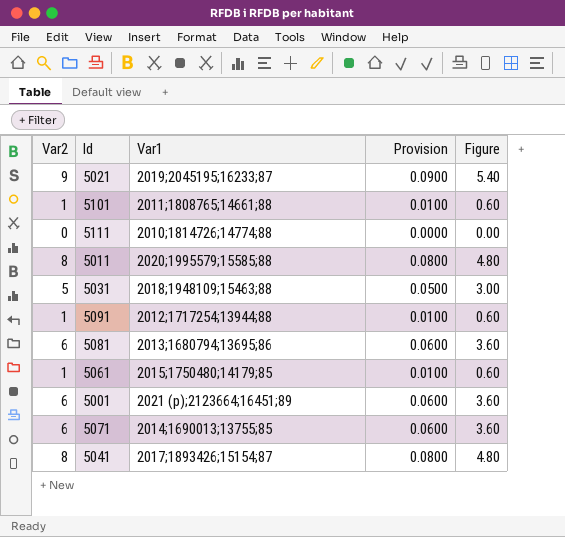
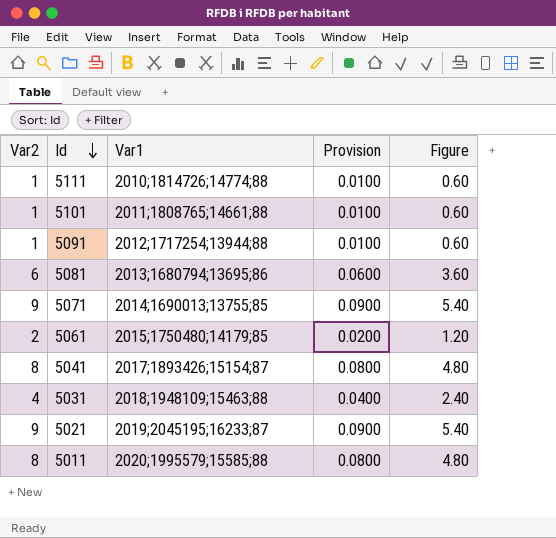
row order: none -> Id descending
row 5001: 6 | 2021 (p);2123664;16451;89 | 0.0600 | 3.60 -> none
5111 | Var2: 0 -> 1
5111 | Provision: 0.0000 -> 0.0100
5111 | Figure: 0.00 -> 0.60
5071 | Var2: 6 -> 9
5071 | Provision: 0.0600 -> 0.0900
5071 | Figure: 3.60 -> 5.40
5061 | Var2: 1 -> 2
5061 | Provision: 0.0100 -> 0.0200
5061 | Figure: 0.60 -> 1.20
5031 | Var2: 5 -> 4
5031 | Provision: 0.0500 -> 0.0400
5031 | Figure: 3.00 -> 2.40

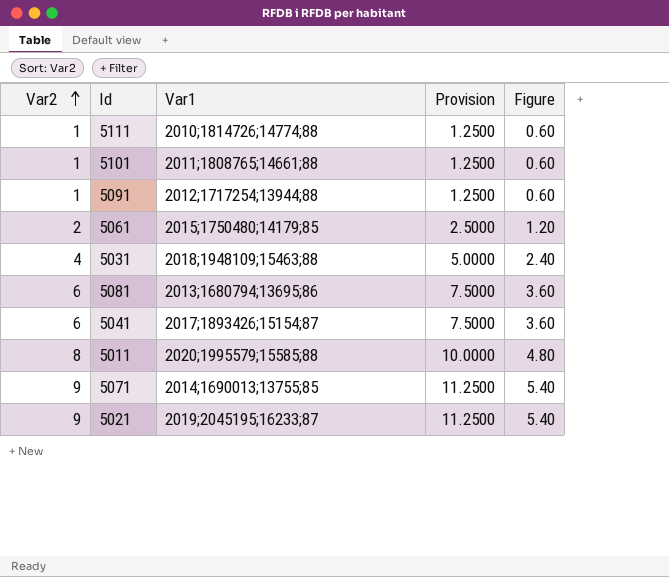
row order: Id descending -> Var2 ascending
column Provision | formula: [Var2] * 0.01 -> [Var2] * 1.25
5041 | Var2: 8 -> 6
5041 | Figure: 4.80 -> 3.60

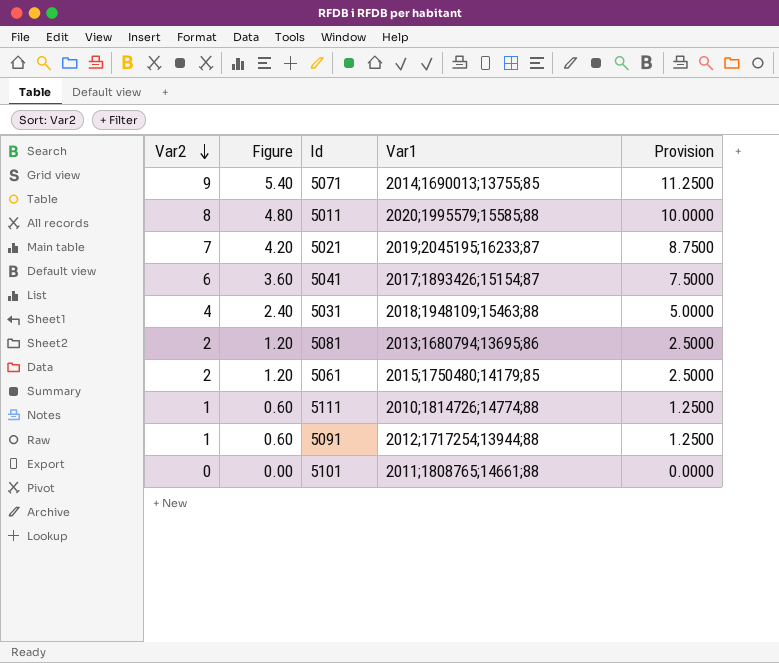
row order: Var2 ascending -> Var2 descending
column Figure | position: 5 -> 2
5021 | Var2: 9 -> 7
5021 | Figure: 5.40 -> 4.20
5021 | Provision: 11.2500 -> 8.7500
5081 | Var2: 6 -> 2
5081 | Figure: 3.60 -> 1.20
5081 | Provision: 7.5000 -> 2.5000
5101 | Var2: 1 -> 0
5101 | Figure: 0.60 -> 0.00
5101 | Provision: 1.2500 -> 0.0000

